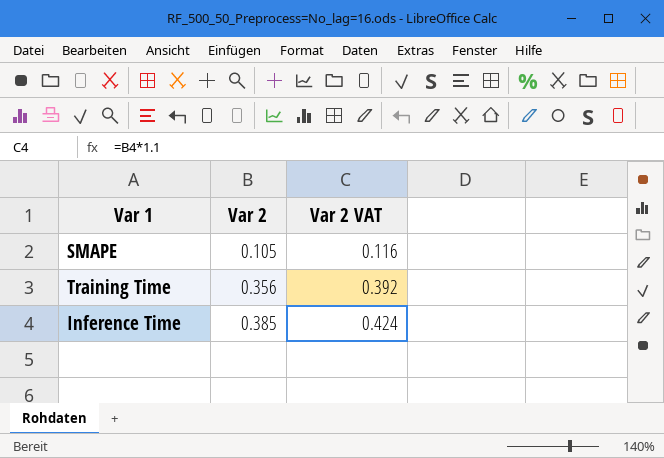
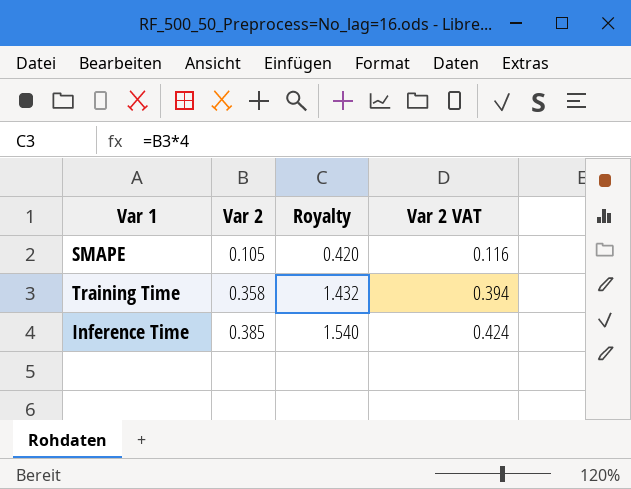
column Royalty | formula: none -> [Var 2] * 4
Training Time | Var 2: 0.356 -> 0.358
Training Time | Var 2 VAT: 0.392 -> 0.394

